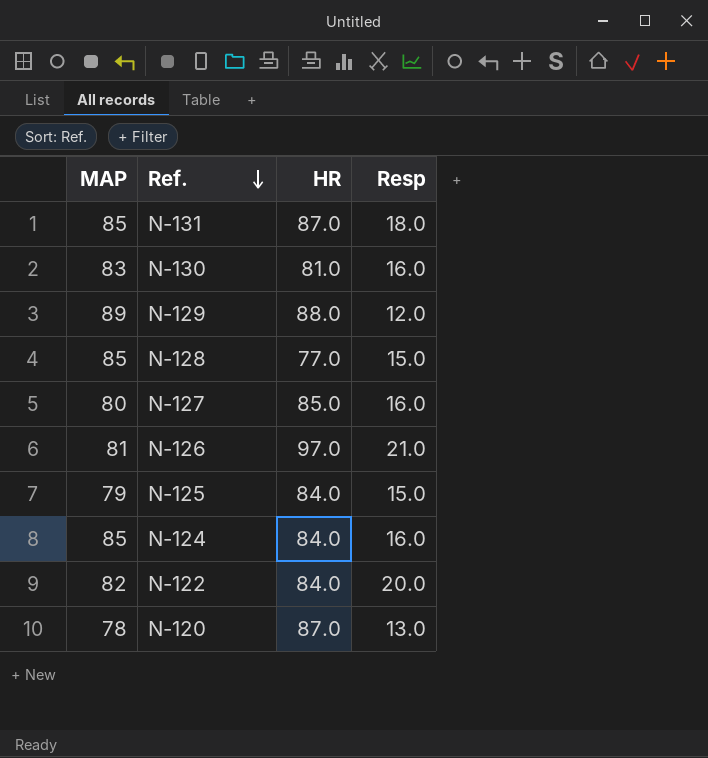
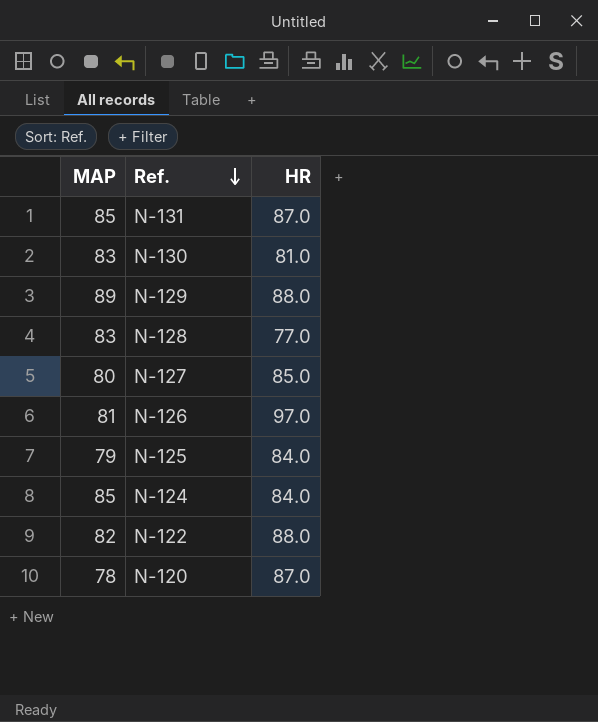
column Resp | position: 4 -> none
N-128 | MAP: 85 -> 83
N-122 | HR: 84.0 -> 88.0

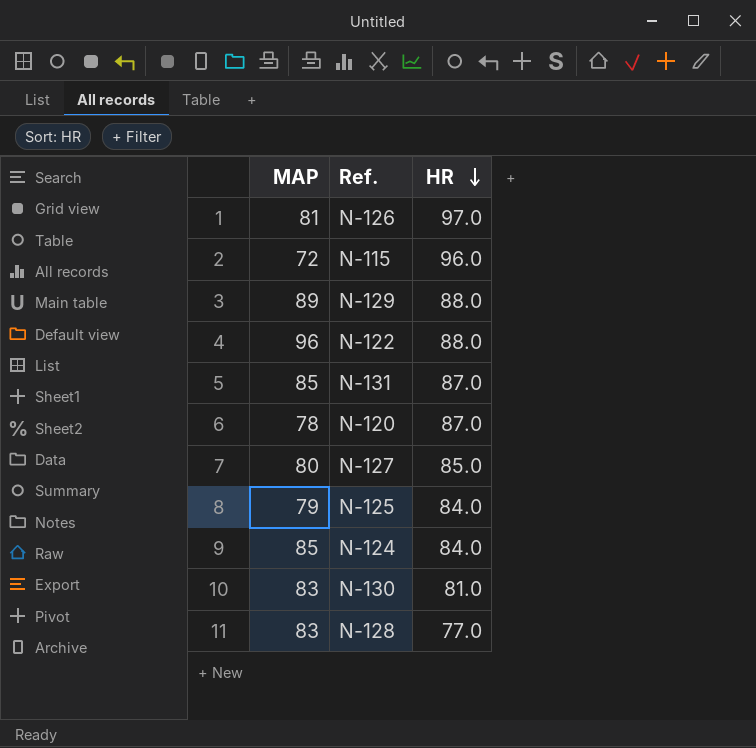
row order: Ref. descending -> HR descending
row N-115: none -> 72 | 96.0
N-122 | MAP: 82 -> 96

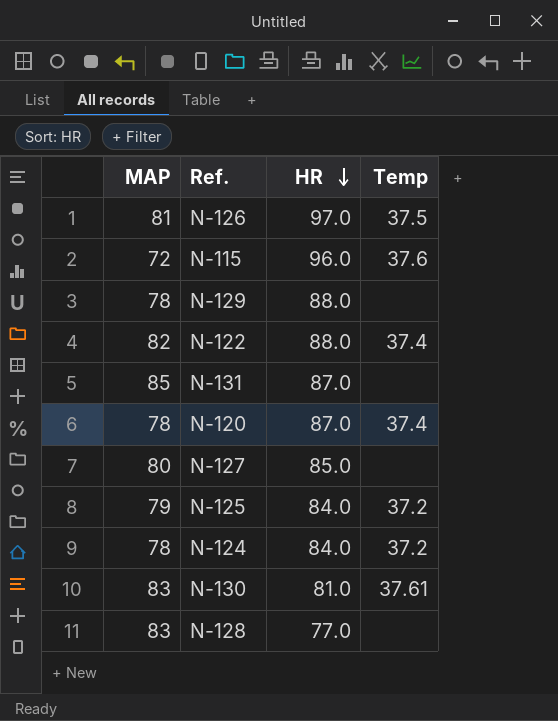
column Temp | position: none -> 4
N-129 | MAP: 89 -> 78
N-122 | MAP: 96 -> 82
N-124 | MAP: 85 -> 78

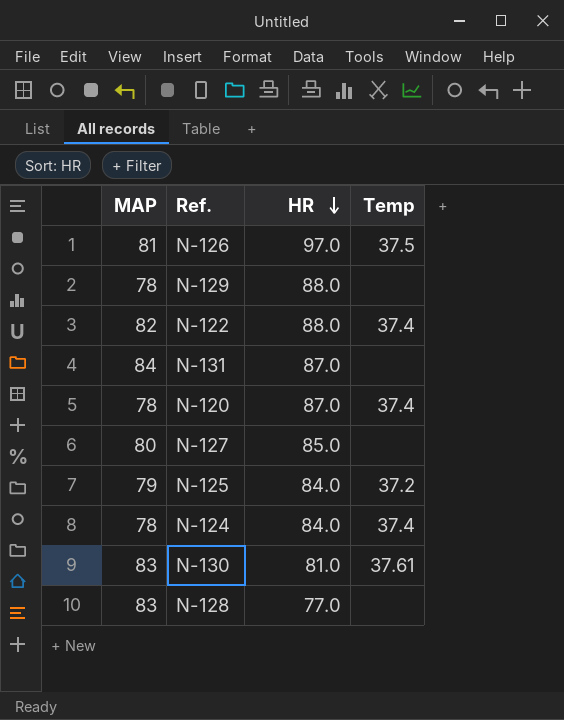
row N-115: 72 | 96.0 | 37.6 -> none
N-131 | MAP: 85 -> 84
N-124 | Temp: 37.2 -> 37.4

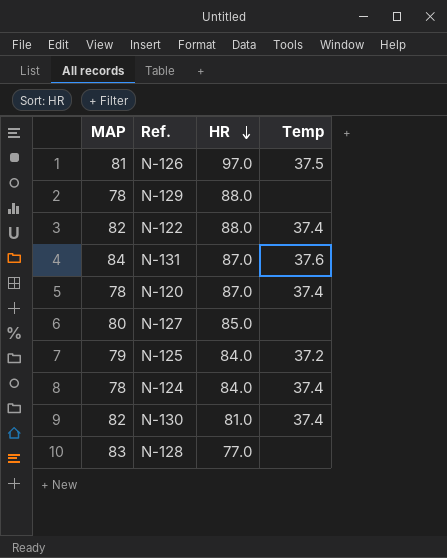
N-131 | Temp: none -> 37.6
N-130 | MAP: 83 -> 82
N-130 | Temp: 37.61 -> 37.4

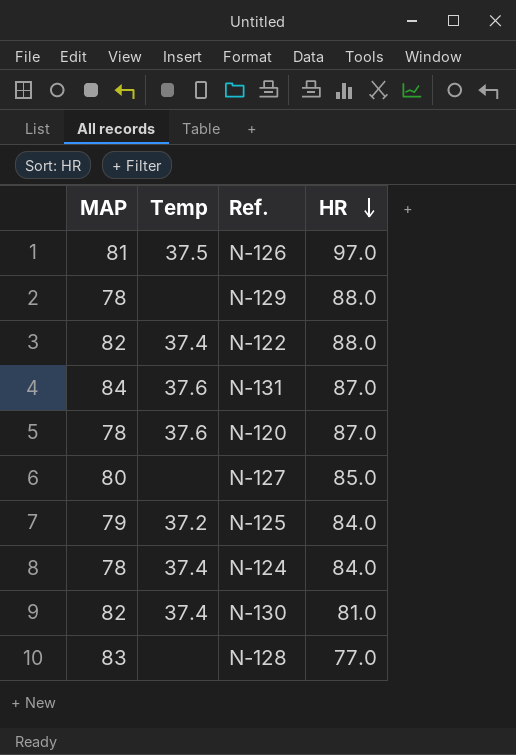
column Temp | position: 4 -> 2
N-120 | Temp: 37.4 -> 37.6

